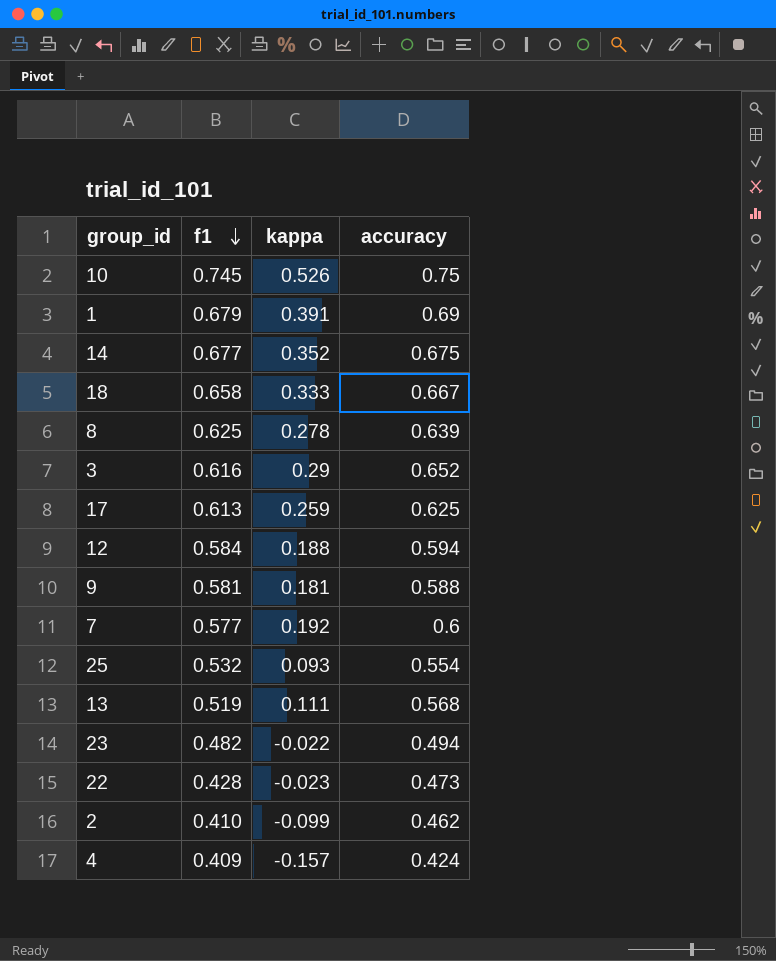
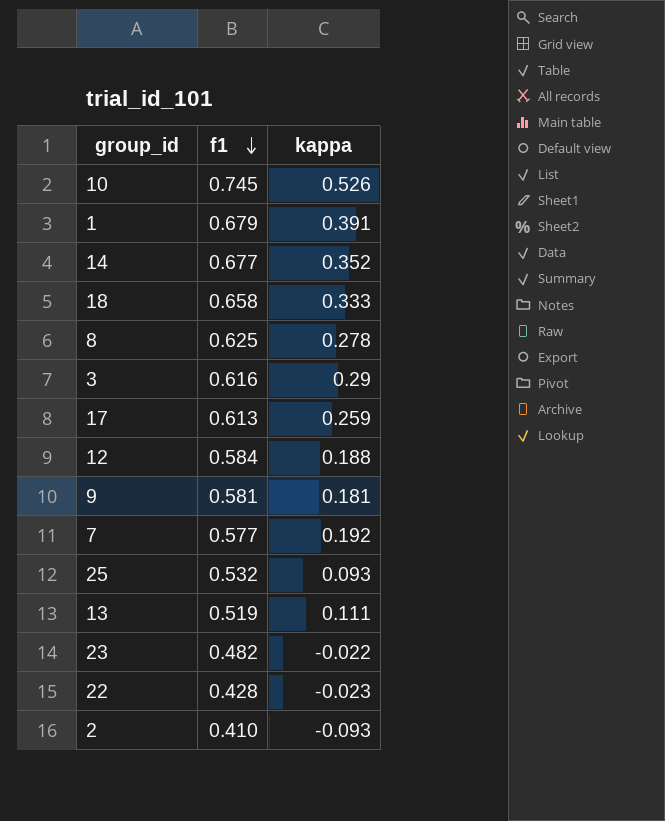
column accuracy | position: 4 -> none
row 4: 0.409 | -0.157 | 0.424 -> none
2 | kappa: -0.099 -> -0.093

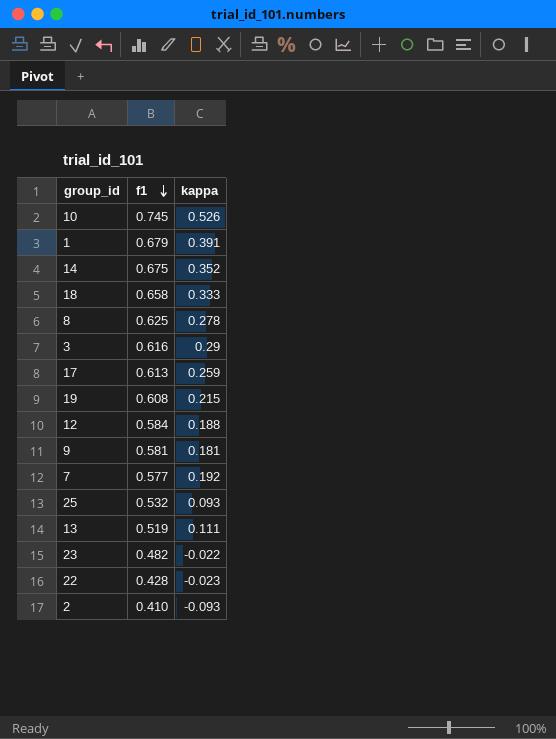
14 | f1: 0.677 -> 0.675
row 19: none -> 0.608 | 0.215

